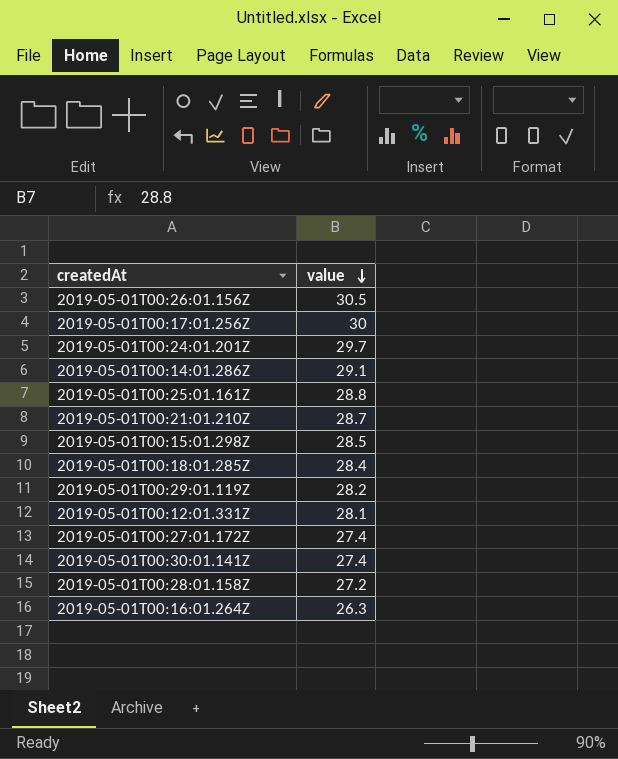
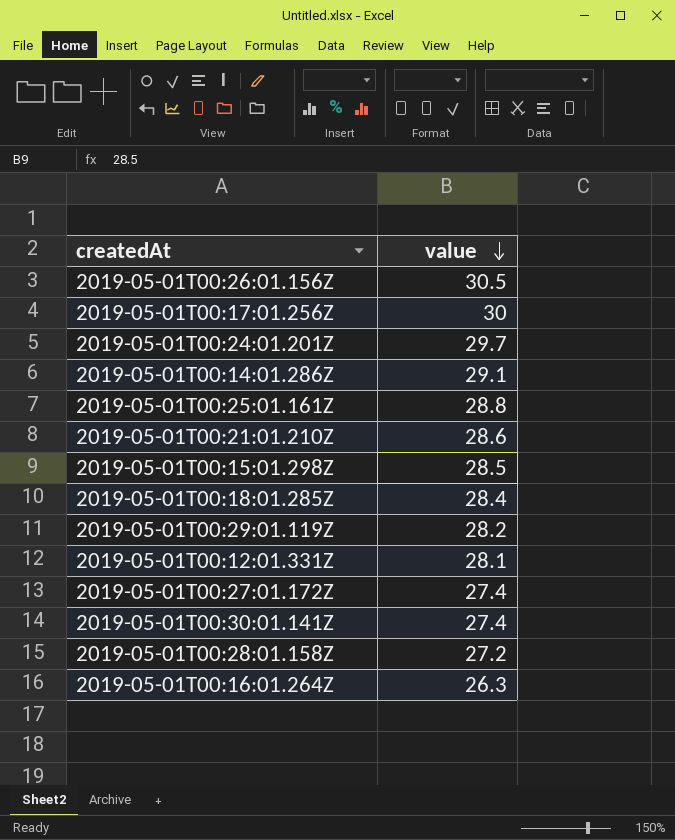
2019-05-01T00:21:01.210Z | value: 28.7 -> 28.6

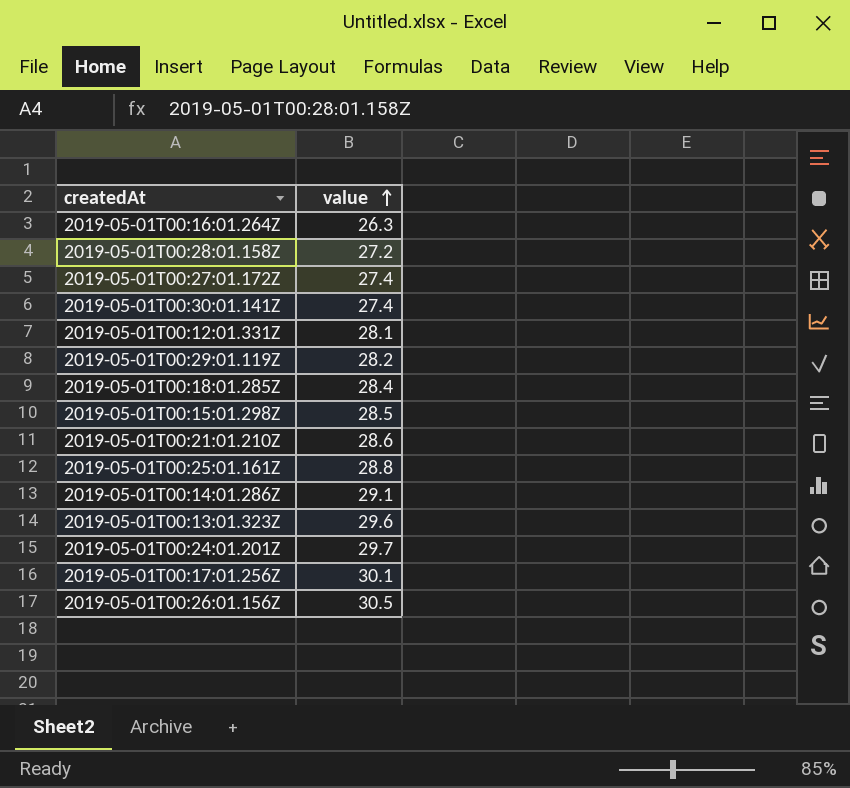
row order: value descending -> value ascending
row 2019-05-01T00:13:01.323Z: none -> 29.6
2019-05-01T00:17:01.256Z | value: 30 -> 30.1

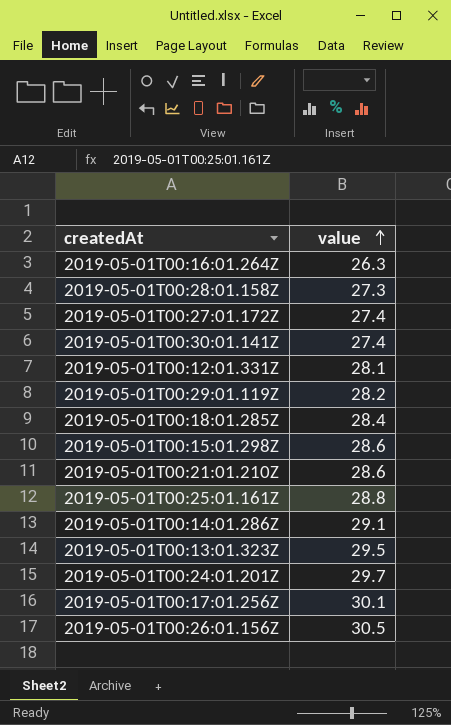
2019-05-01T00:28:01.158Z | value: 27.2 -> 27.3
2019-05-01T00:15:01.298Z | value: 28.5 -> 28.6
2019-05-01T00:13:01.323Z | value: 29.6 -> 29.5

